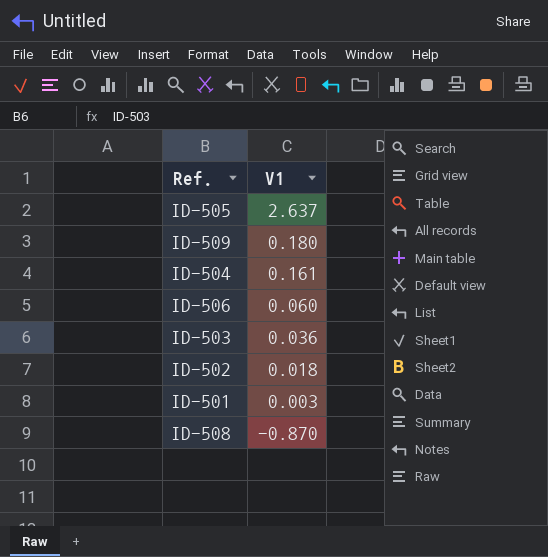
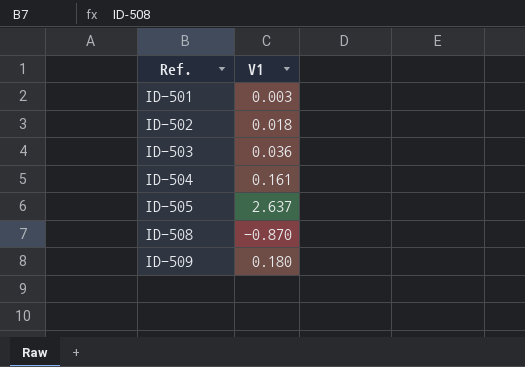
row order: V1 descending -> Ref. ascending
row ID-506: 0.060 -> none

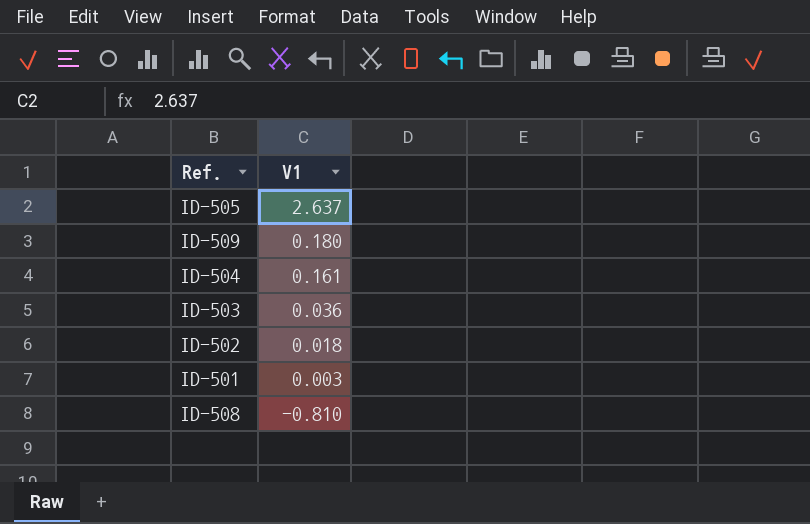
row order: Ref. ascending -> V1 descending
ID-508 | V1: -0.870 -> -0.810

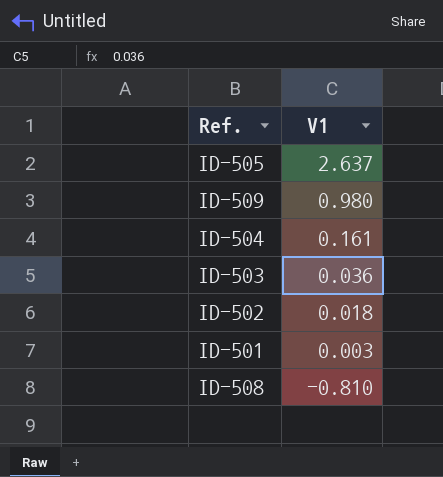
ID-509 | V1: 0.180 -> 0.980

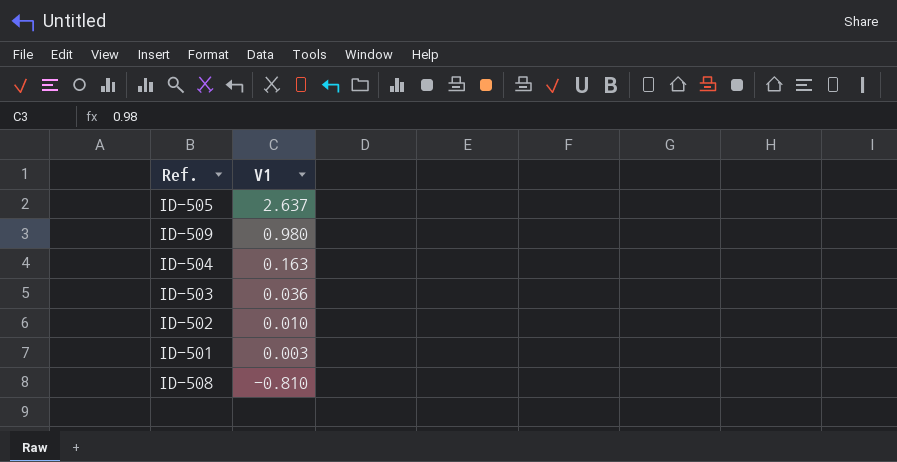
ID-504 | V1: 0.161 -> 0.163
ID-502 | V1: 0.018 -> 0.010

